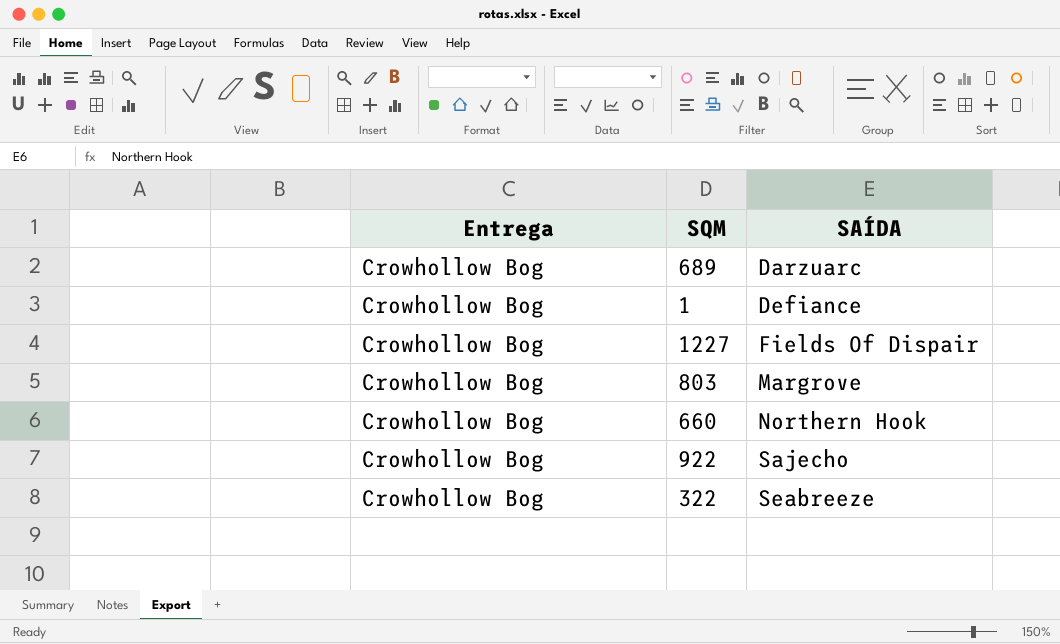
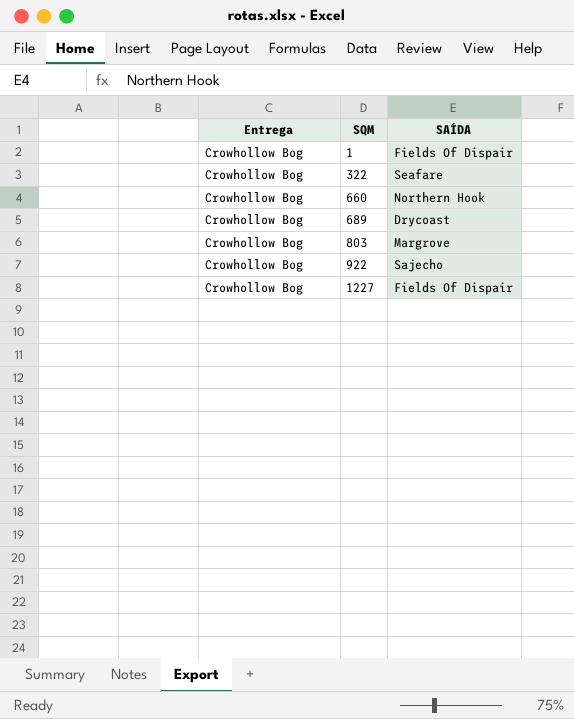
row order: SAÍDA ascending -> SQM ascending
1 | SAÍDA: Defiance -> Fields Of Dispair
322 | SAÍDA: Seabreeze -> Seafare
689 | SAÍDA: Darzuarc -> Drycoast

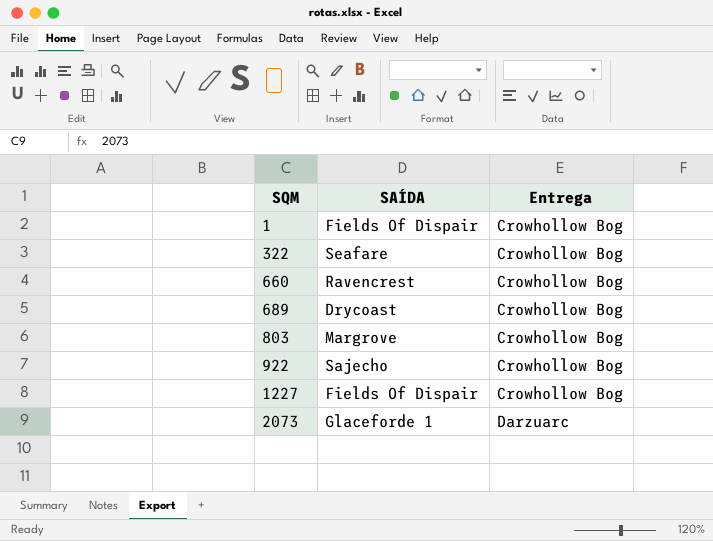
column Entrega | position: 1 -> 3
660 | SAÍDA: Northern Hook -> Ravencrest
row 2073: none -> Glaceforde 1 | Darzuarc

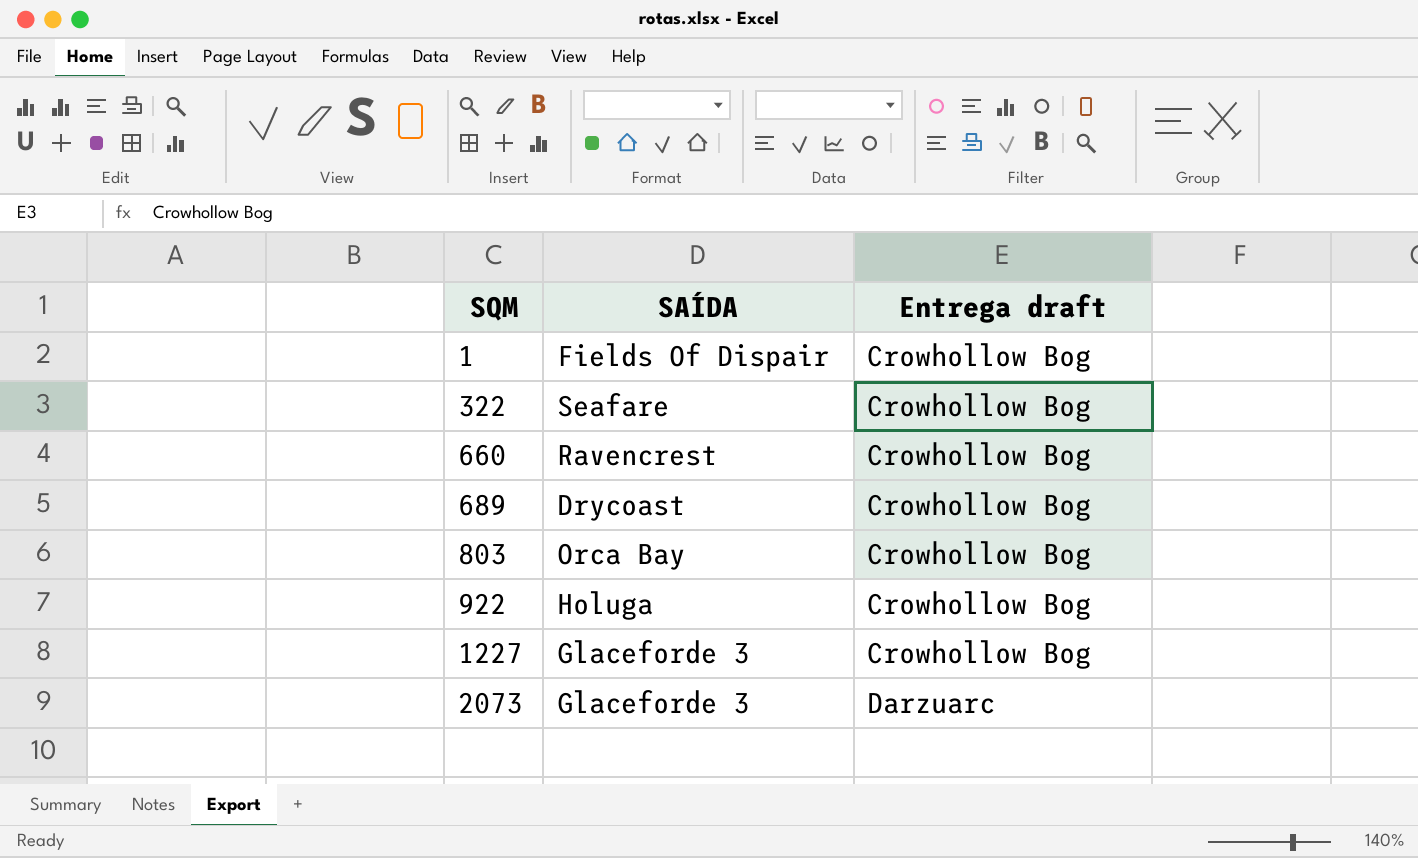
column name: Entrega -> Entrega draft
803 | SAÍDA: Margrove -> Orca Bay
922 | SAÍDA: Sajecho -> Holuga
1227 | SAÍDA: Fields Of Dispair -> Glaceforde 3
2073 | SAÍDA: Glaceforde 1 -> Glaceforde 3

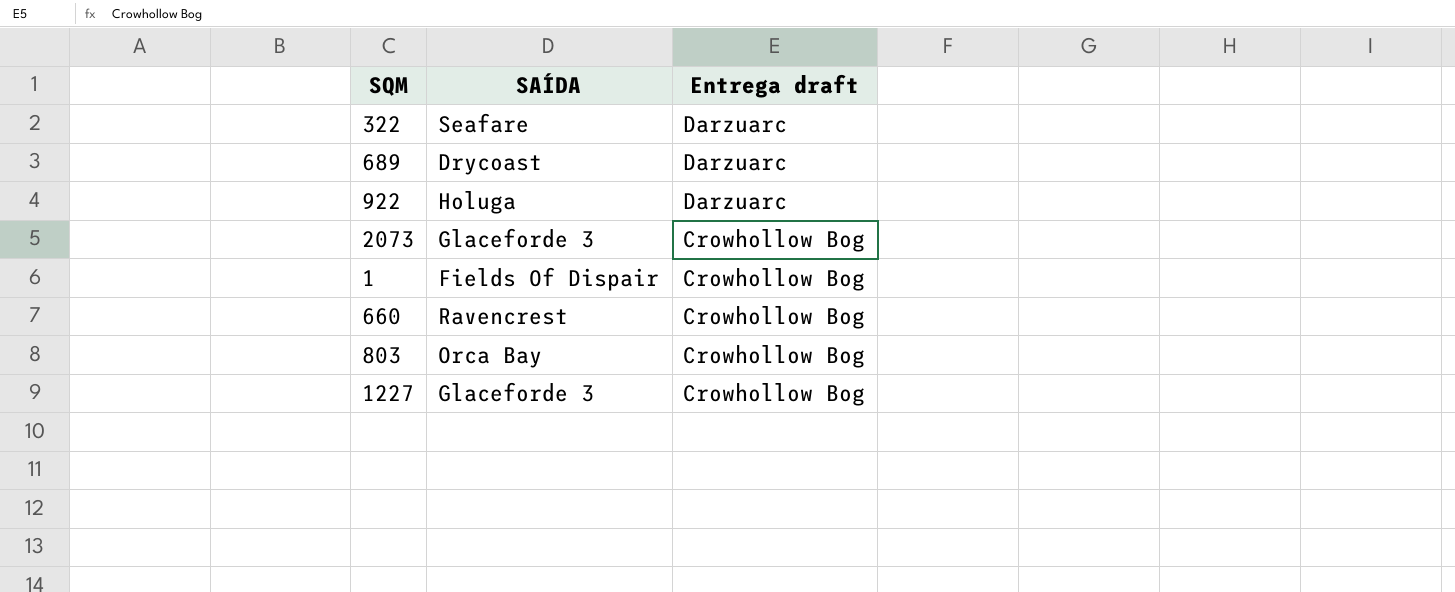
row order: SQM ascending -> Entrega draft descending
322 | Entrega draft: Crowhollow Bog -> Darzuarc
689 | Entrega draft: Crowhollow Bog -> Darzuarc
922 | Entrega draft: Crowhollow Bog -> Darzuarc
2073 | Entrega draft: Darzuarc -> Crowhollow Bog

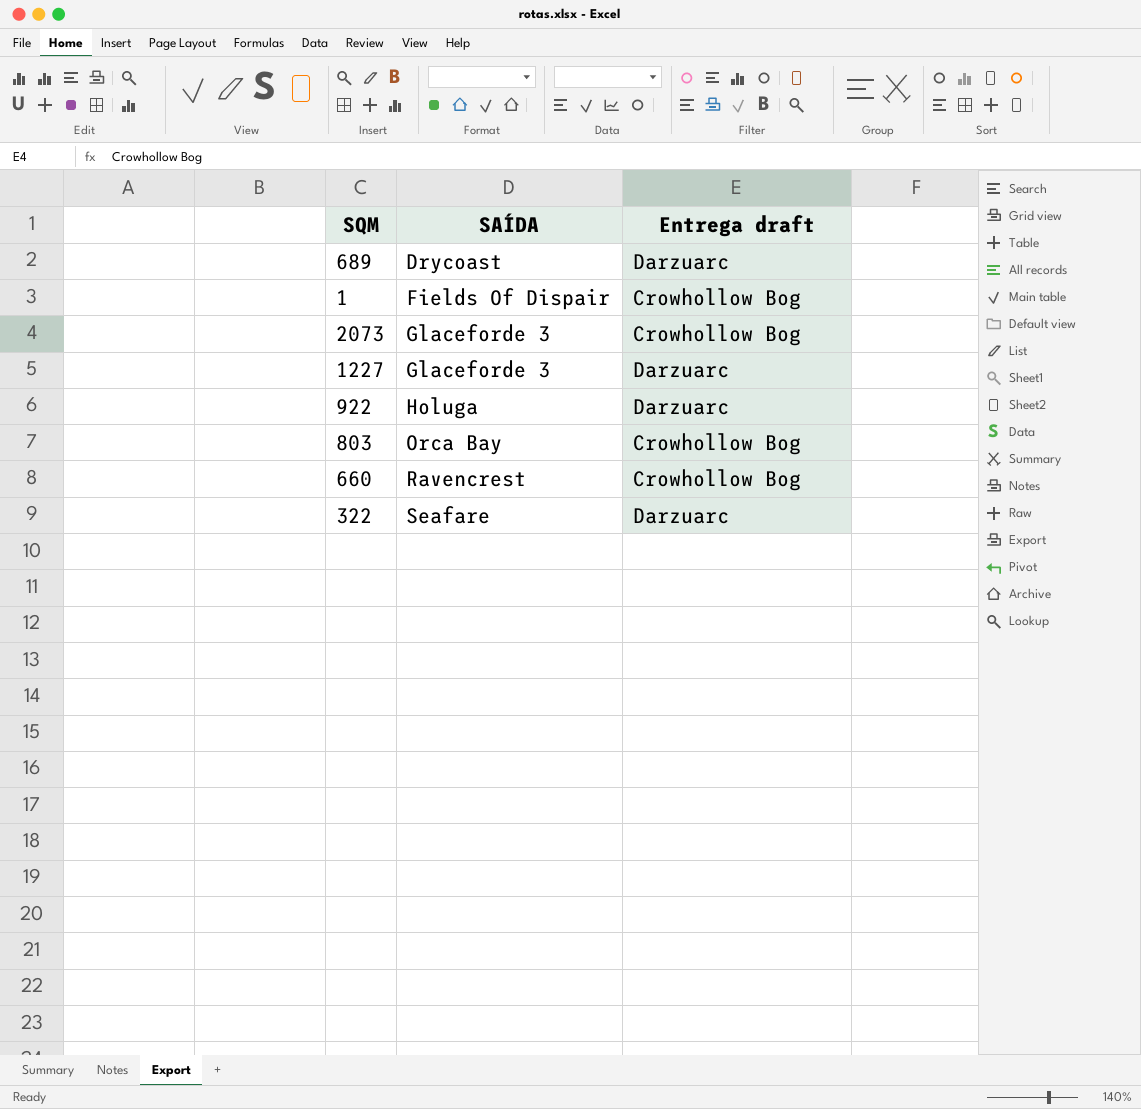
row order: Entrega draft descending -> SAÍDA ascending
1227 | Entrega draft: Crowhollow Bog -> Darzuarc

